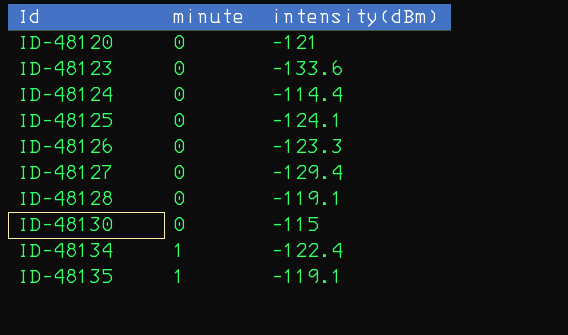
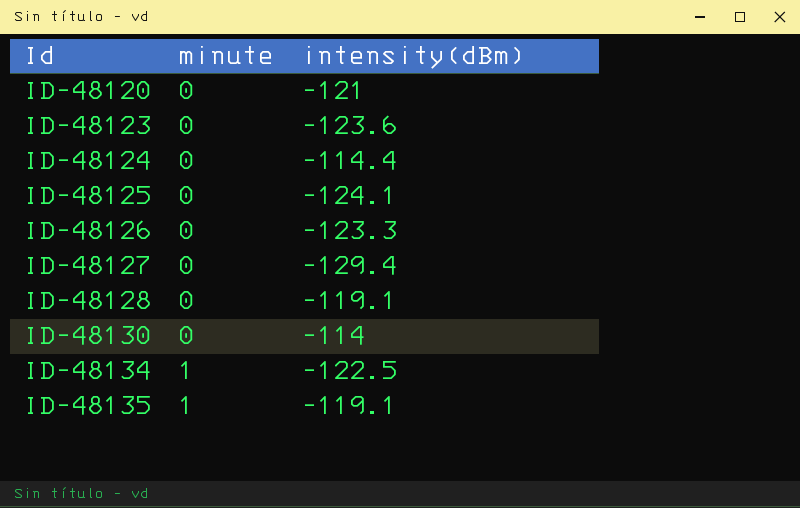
ID-48123 | intensity(dBm): -133.6 -> -123.6
ID-48130 | intensity(dBm): -115 -> -114
ID-48134 | intensity(dBm): -122.4 -> -122.5

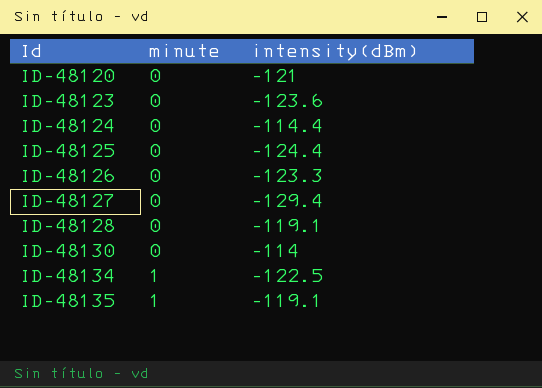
ID-48125 | intensity(dBm): -124.1 -> -124.4

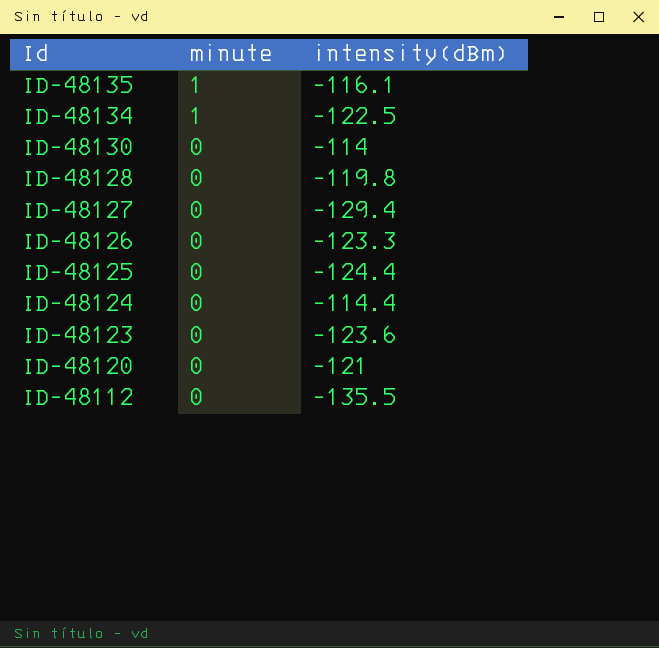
row order: Id ascending -> Id descending
ID-48135 | intensity(dBm): -119.1 -> -116.1
ID-48128 | intensity(dBm): -119.1 -> -119.8
row ID-48112: none -> 0 | -135.5

